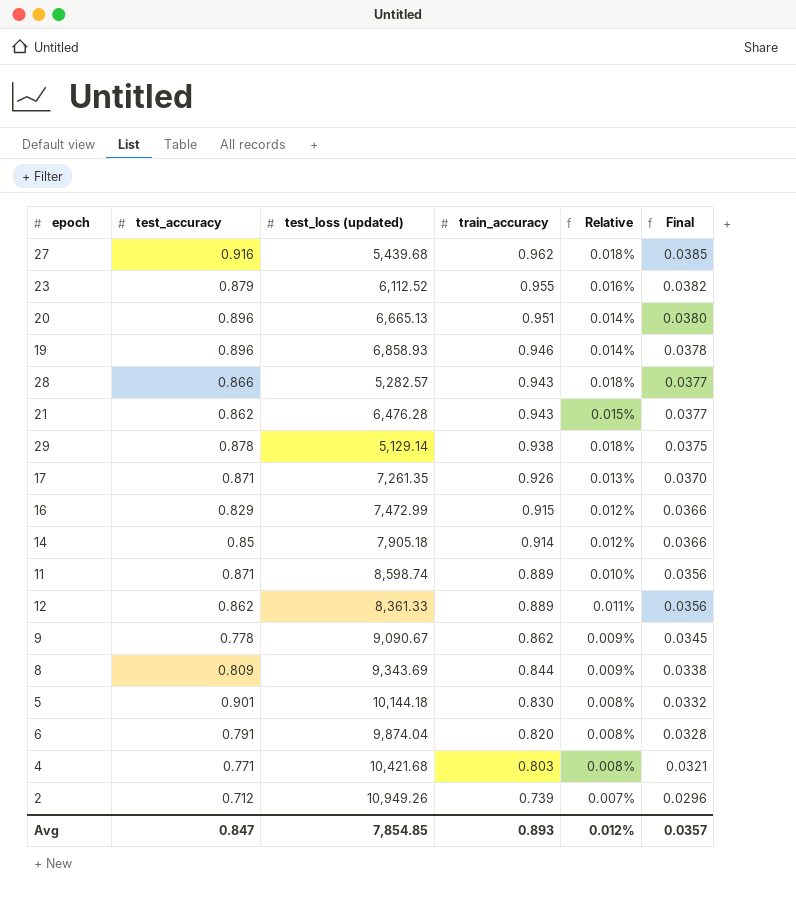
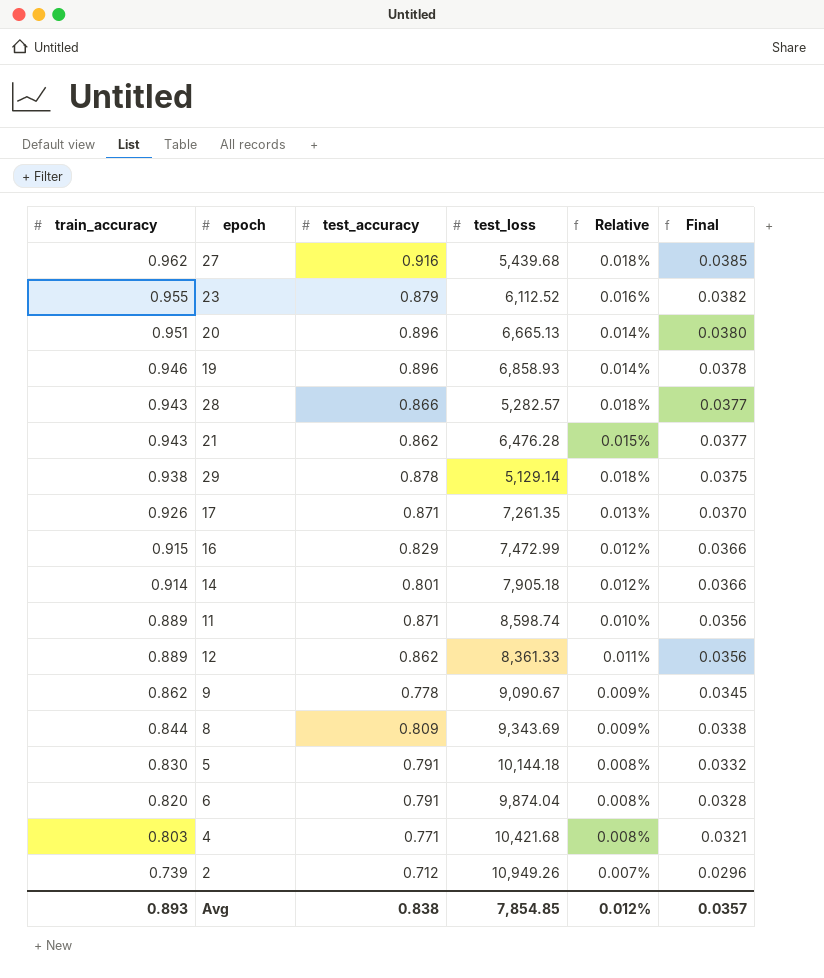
column train_accuracy | position: 4 -> 1
column name: test_loss (updated) -> test_loss
14 | test_accuracy: 0.85 -> 0.801
5 | test_accuracy: 0.901 -> 0.791
Avg | test_accuracy: 0.847 -> 0.838

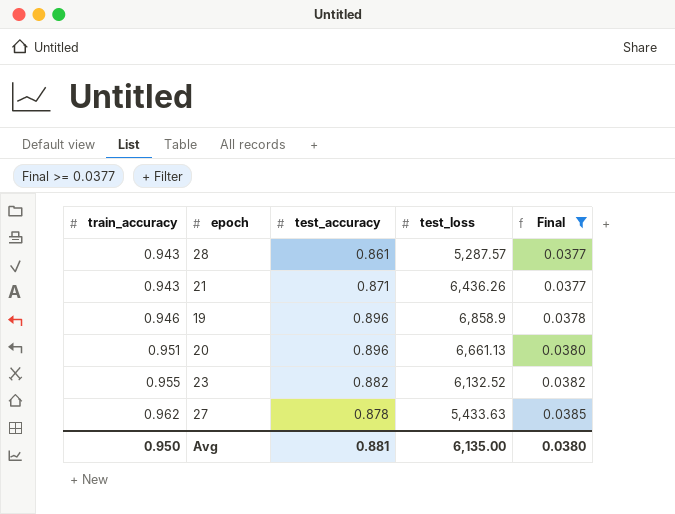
filter: none -> Final >= 0.0377
row order: train_accuracy descending -> train_accuracy ascending
column Relative | formula: [train_accuracy] / [test_loss] -> none
28 | test_accuracy: 0.866 -> 0.861
28 | test_loss: 5,282.57 -> 5,287.57
21 | test_accuracy: 0.862 -> 0.871
21 | test_loss: 6,476.28 -> 6,436.26
19 | test_loss: 6,858.93 -> 6,858.9
20 | test_loss: 6,665.13 -> 6,661.13
23 | test_accuracy: 0.879 -> 0.882
23 | test_loss: 6,112.52 -> 6,132.52
27 | test_accuracy: 0.916 -> 0.878
27 | test_loss: 5,439.68 -> 5,433.63
Avg | train_accuracy: 0.893 -> 0.950
Avg | test_accuracy: 0.838 -> 0.881
Avg | test_loss: 7,854.85 -> 6,135.00
Avg | Final: 0.0357 -> 0.0380

